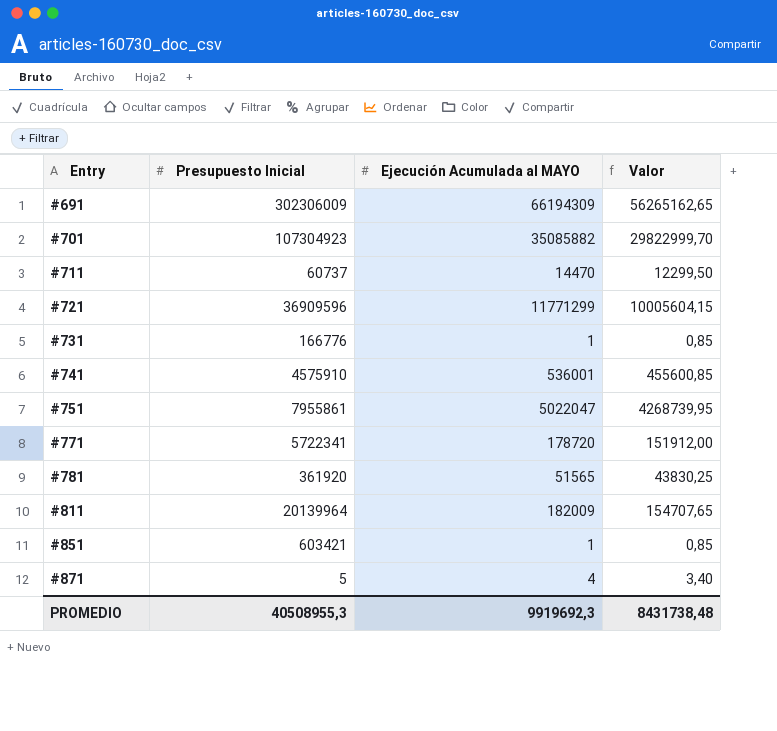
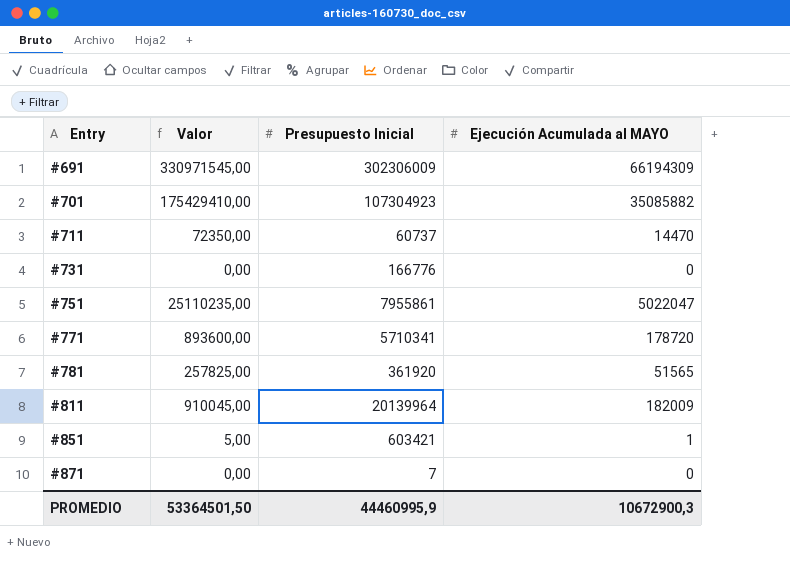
column Valor | formula: [Ejecución Acumulada al MAYO] * 0,85 -> [Ejecución Acumulada al MAYO] * 5
column Valor | position: 4 -> 2
row #721: 36909596 | 11771299 | 10005604,15 -> none
row #741: 4575910 | 536001 | 455600,85 -> none
#731 | Ejecución Acumulada al MAYO: 1 -> 0
#771 | Presupuesto Inicial: 5722341 -> 5710341
#871 | Presupuesto Inicial: 5 -> 7
#871 | Ejecución Acumulada al MAYO: 4 -> 0
PROMEDIO | Valor: 8431738,48 -> 53364501,50
PROMEDIO | Presupuesto Inicial: 40508955,3 -> 44460995,9
PROMEDIO | Ejecución Acumulada al MAYO: 9919692,3 -> 10672900,3

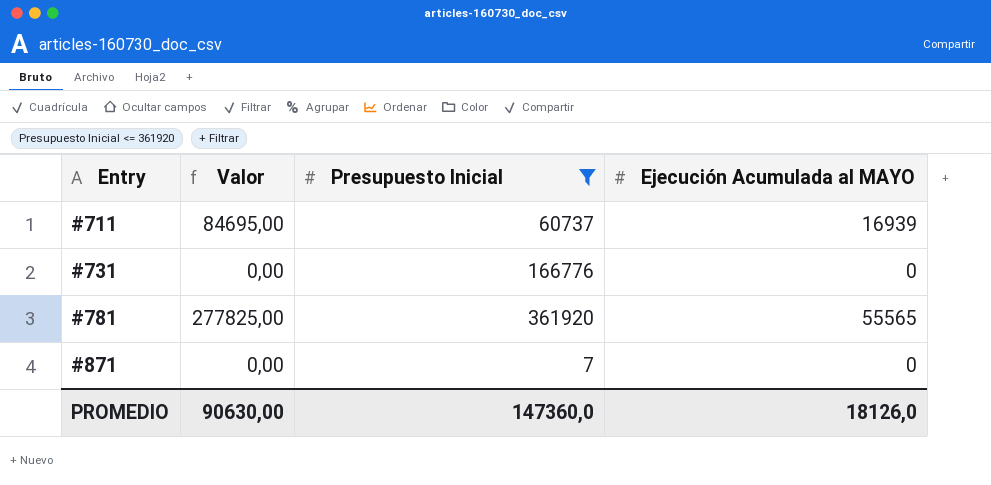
filter: none -> Presupuesto Inicial <= 361920
#711 | Valor: 72350,00 -> 84695,00
#711 | Ejecución Acumulada al MAYO: 14470 -> 16939
#781 | Valor: 257825,00 -> 277825,00
#781 | Ejecución Acumulada al MAYO: 51565 -> 55565
PROMEDIO | Valor: 53364501,50 -> 90630,00
PROMEDIO | Presupuesto Inicial: 44460995,9 -> 147360,0
PROMEDIO | Ejecución Acumulada al MAYO: 10672900,3 -> 18126,0

